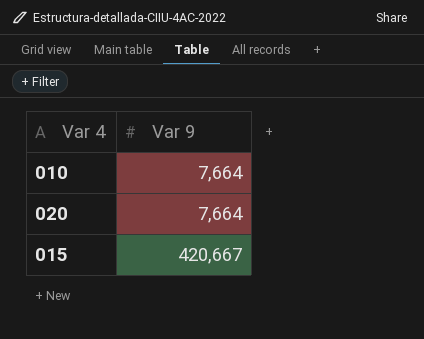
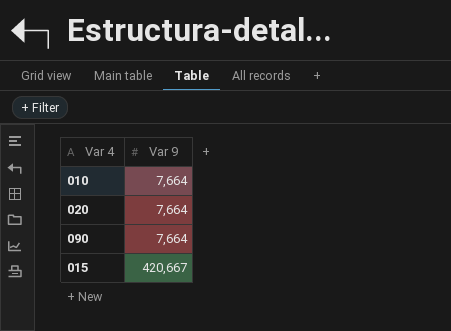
row 090: none -> 7,664

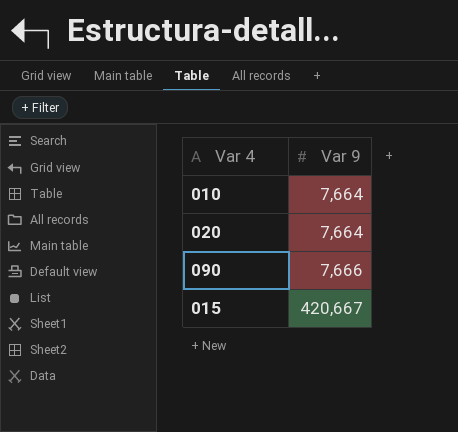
090 | Var 9: 7,664 -> 7,666

